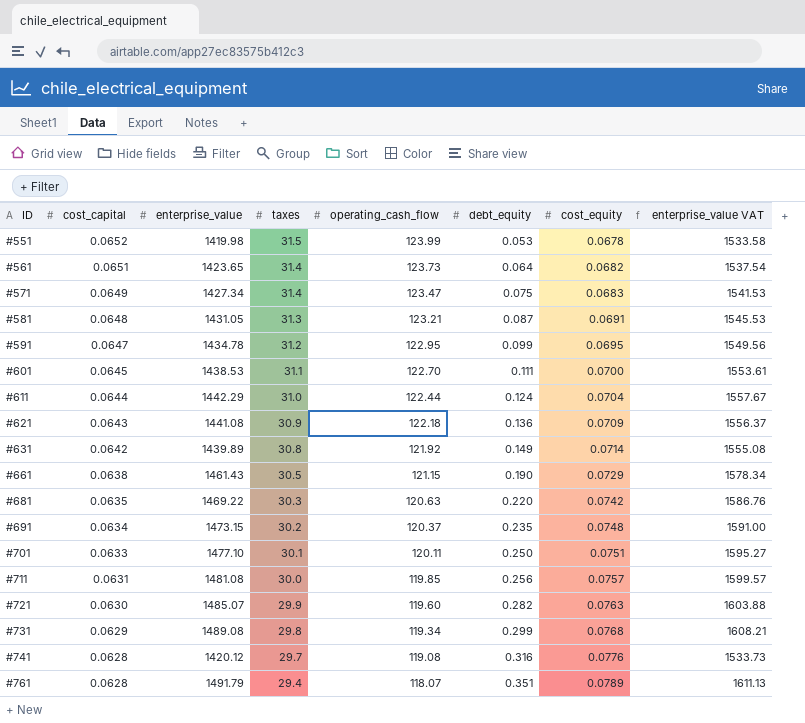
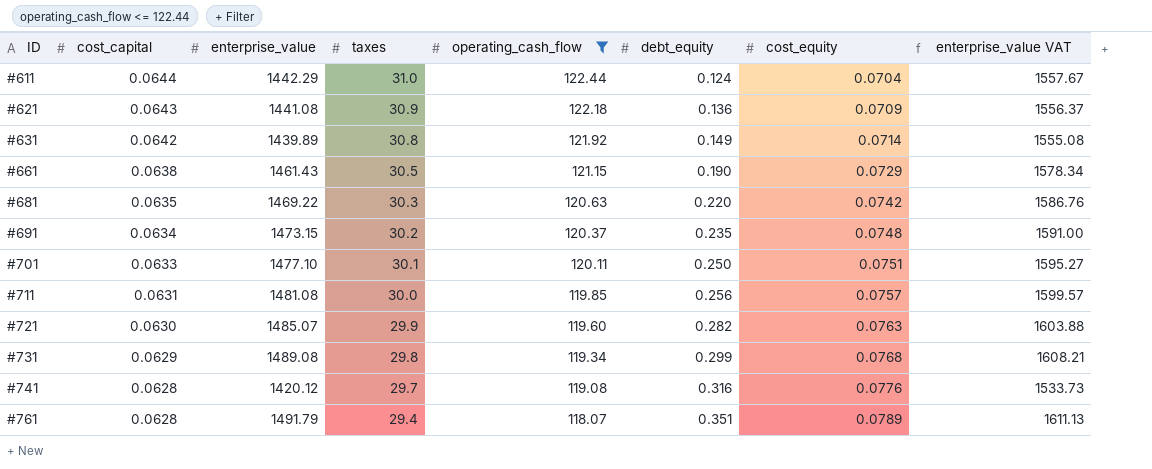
filter: none -> operating_cash_flow <= 122.44

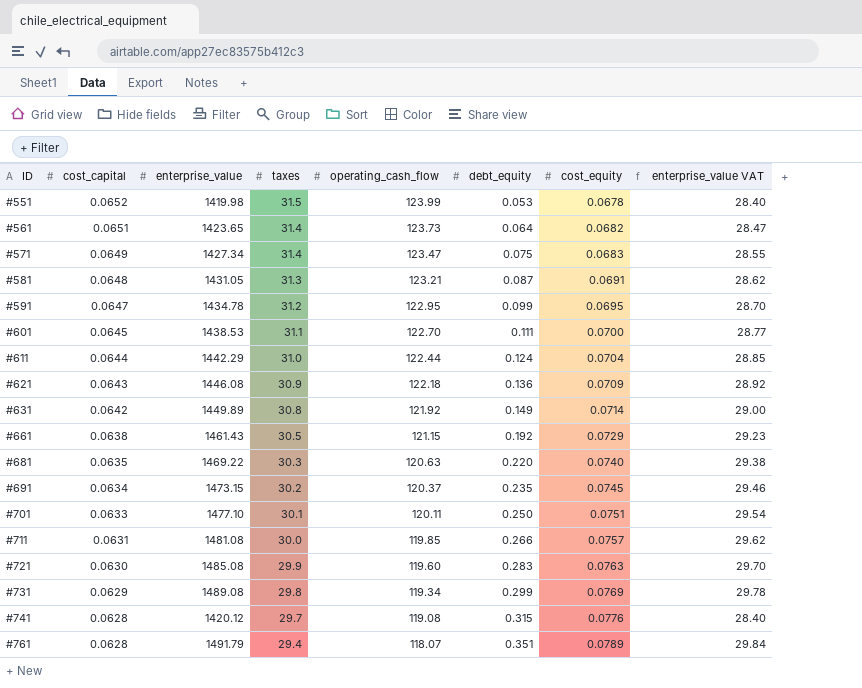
filter: operating_cash_flow <= 122.44 -> none
column enterprise_value VAT | formula: [enterprise_value] * 1.08 -> [enterprise_value] * 0.02
#621 | enterprise_value: 1441.08 -> 1446.08
#631 | enterprise_value: 1439.89 -> 1449.89
#661 | debt_equity: 0.190 -> 0.192
#681 | cost_equity: 0.0742 -> 0.0740
#691 | cost_equity: 0.0748 -> 0.0745
#711 | debt_equity: 0.256 -> 0.266
#721 | enterprise_value: 1485.07 -> 1485.08
#721 | debt_equity: 0.282 -> 0.283
#731 | cost_equity: 0.0768 -> 0.0769
#741 | debt_equity: 0.316 -> 0.315

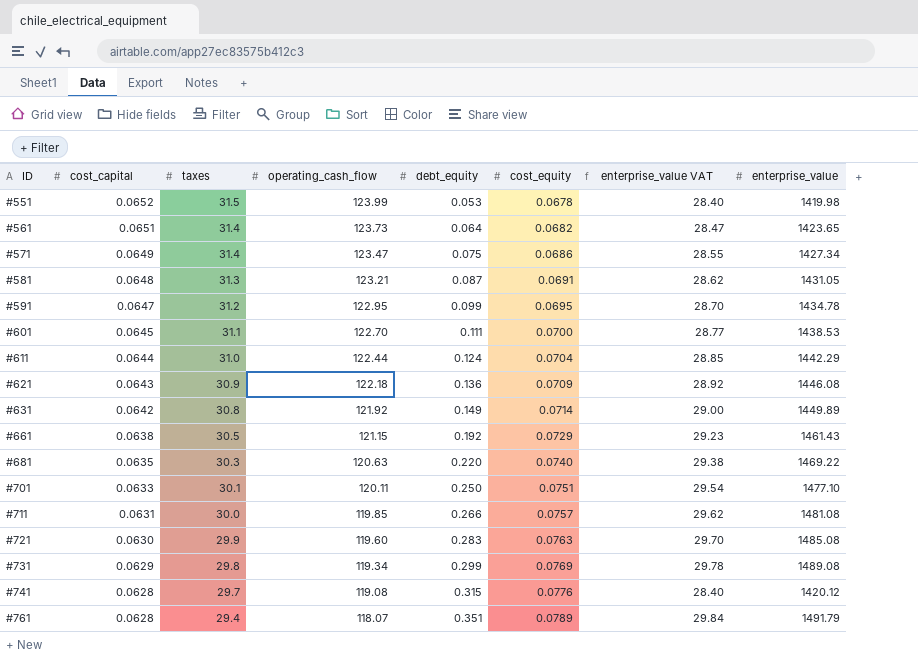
column enterprise_value | position: 3 -> 8
row #691: 0.0634 | 1473.15 | 30.2 | 120.37 | 0.235 | 0.0745 | 29.46 -> none
#571 | cost_equity: 0.0683 -> 0.0686

